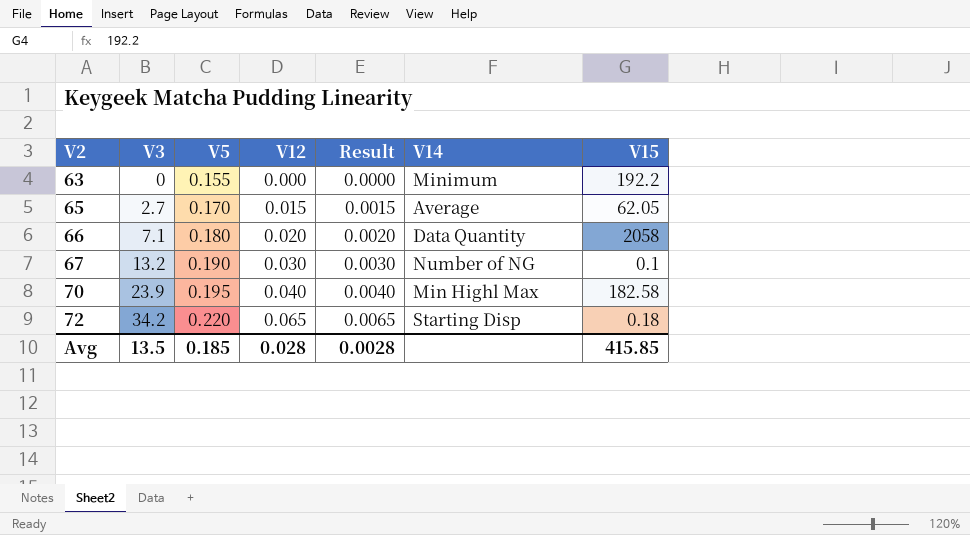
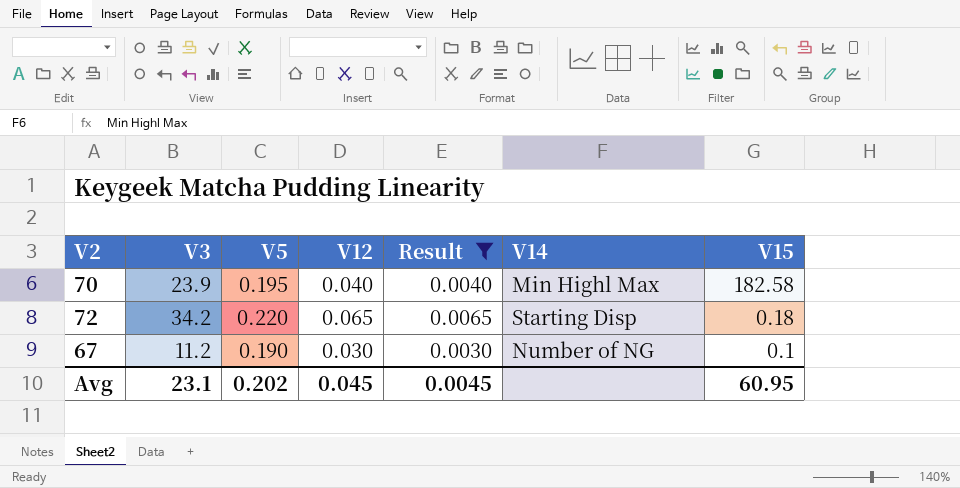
filter: none -> Result >= 0.0030
row order: V2 ascending -> V15 descending
67 | V3: 13.2 -> 11.2
Avg | V3: 13.5 -> 23.1
Avg | V5: 0.185 -> 0.202
Avg | V12: 0.028 -> 0.045
Avg | Result: 0.0028 -> 0.0045
Avg | V15: 415.85 -> 60.95

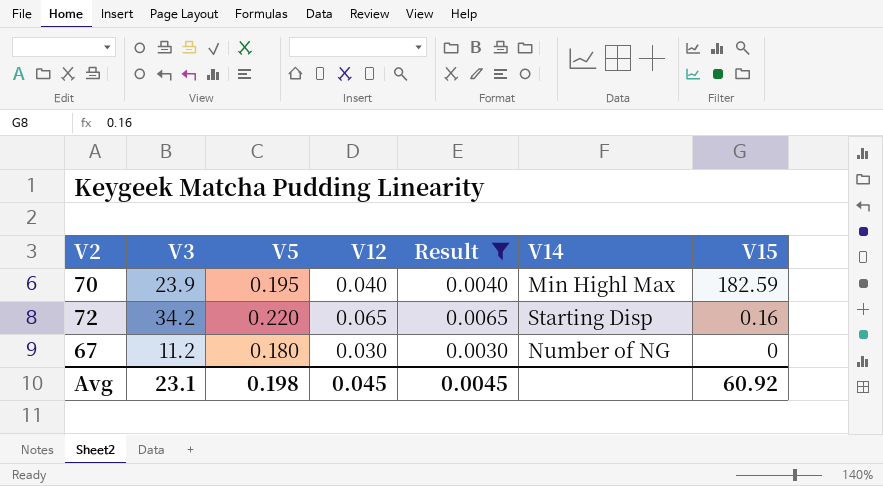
70 | V15: 182.58 -> 182.59
72 | V15: 0.18 -> 0.16
67 | V5: 0.190 -> 0.180
67 | V15: 0.1 -> 0
Avg | V5: 0.202 -> 0.198
Avg | V15: 60.95 -> 60.92

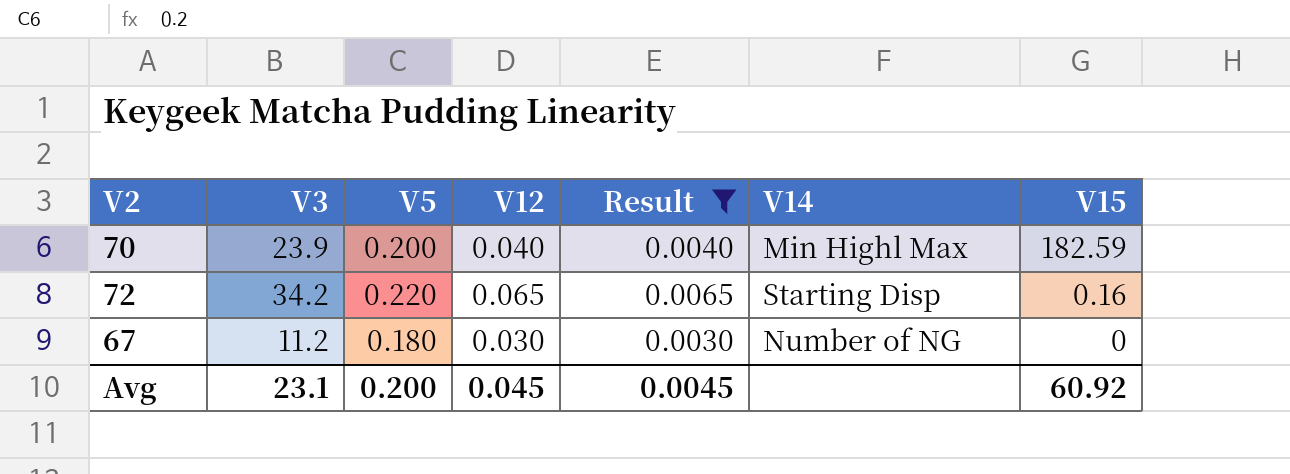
70 | V5: 0.195 -> 0.200
Avg | V5: 0.198 -> 0.200

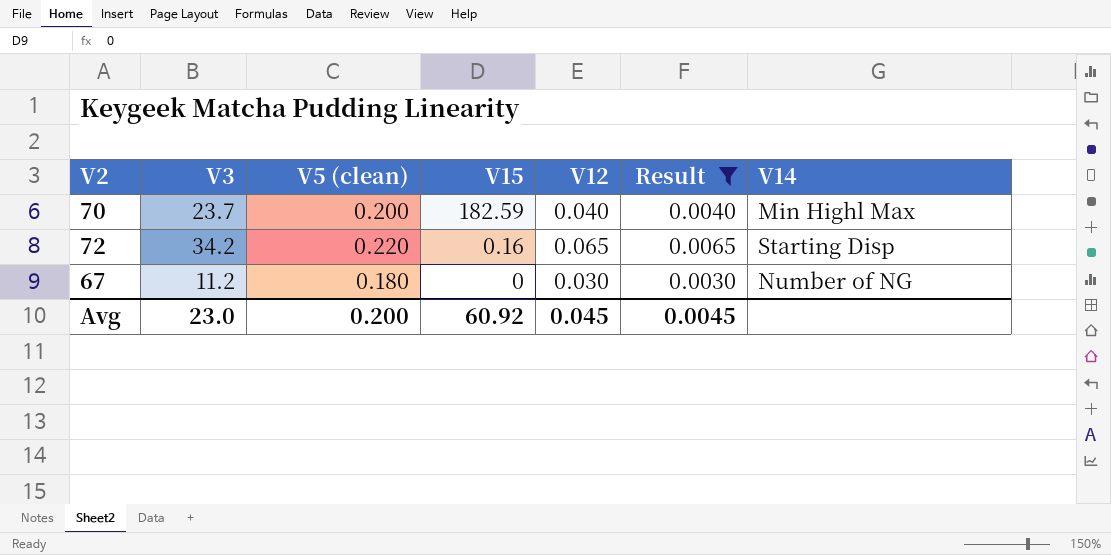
column name: V5 -> V5 (clean)
column V15 | position: 7 -> 4
70 | V3: 23.9 -> 23.7
Avg | V3: 23.1 -> 23.0

